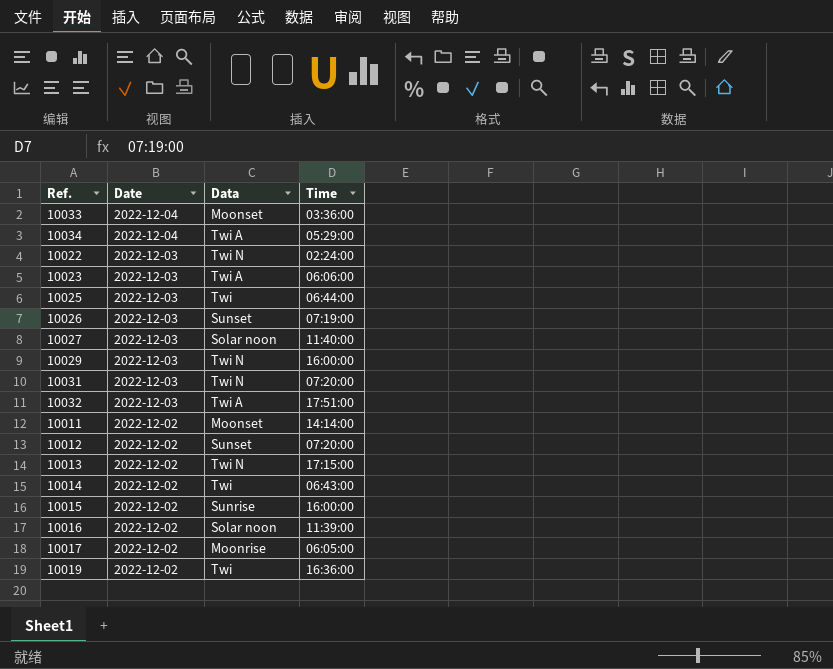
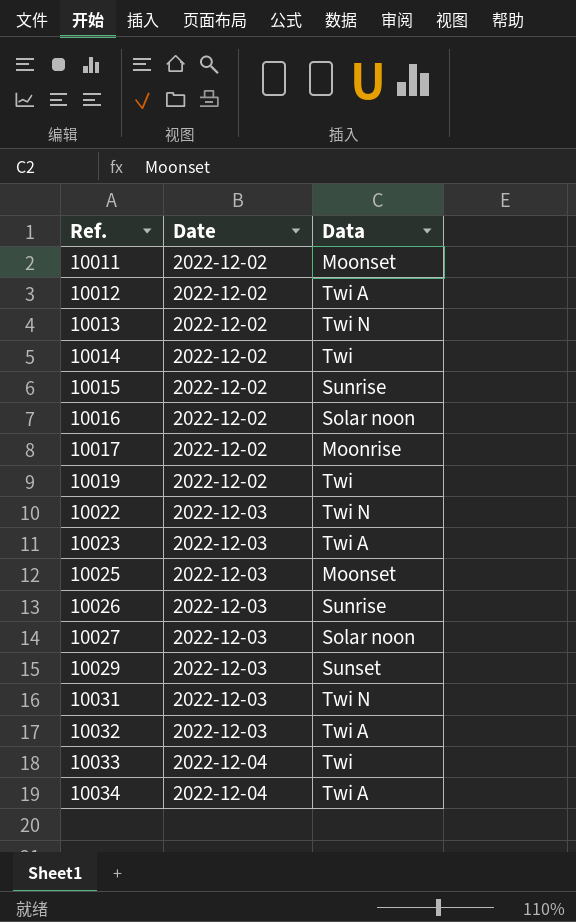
row order: Date descending -> Ref. ascending
column Time | position: 4 -> none
10012 | Data: Sunset -> Twi A
10025 | Data: Twi -> Moonset
10026 | Data: Sunset -> Sunrise
10029 | Data: Twi N -> Sunset
10033 | Data: Moonset -> Twi

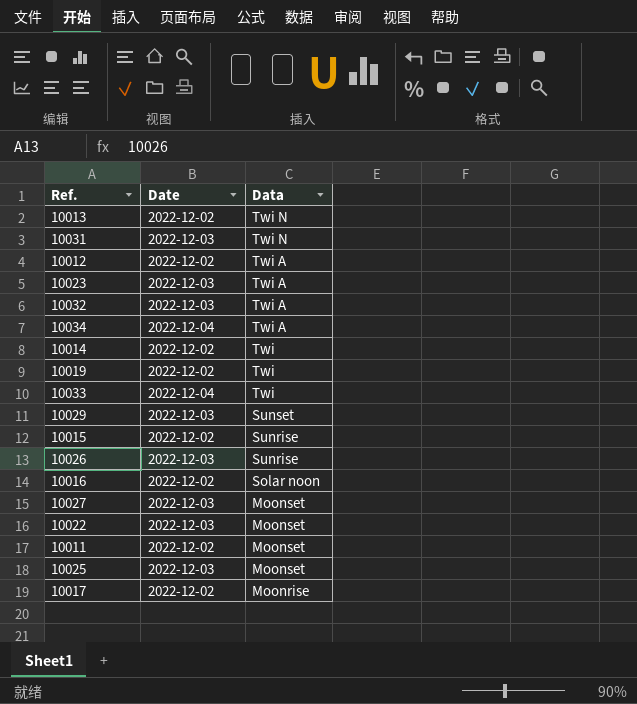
row order: Ref. ascending -> Data descending
10027 | Data: Solar noon -> Moonset
10022 | Data: Twi N -> Moonset

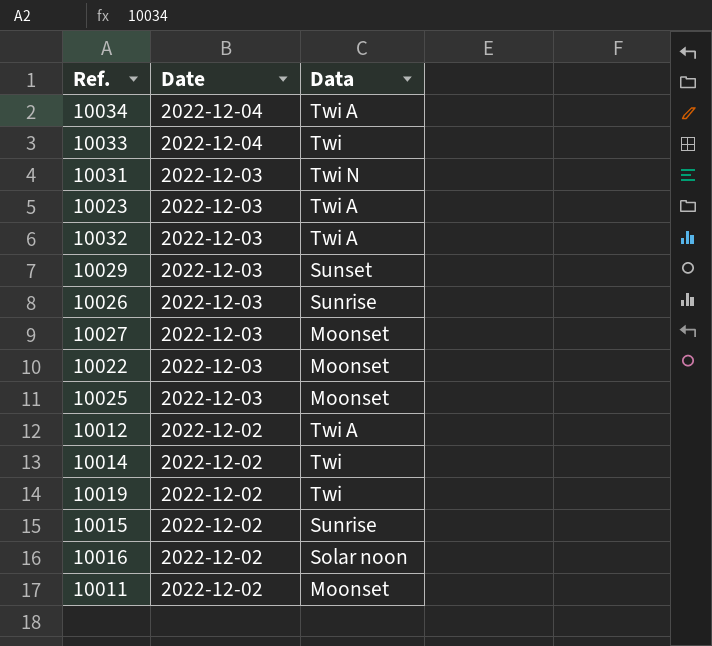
row order: Data descending -> Date descending
row 10013: 2022-12-02 | Twi N -> none
row 10017: 2022-12-02 | Moonrise -> none

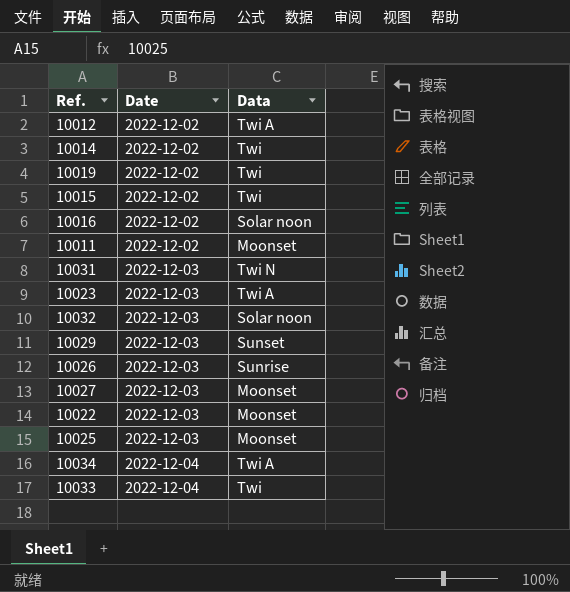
row order: Date descending -> Date ascending
10015 | Data: Sunrise -> Twi
10032 | Data: Twi A -> Solar noon

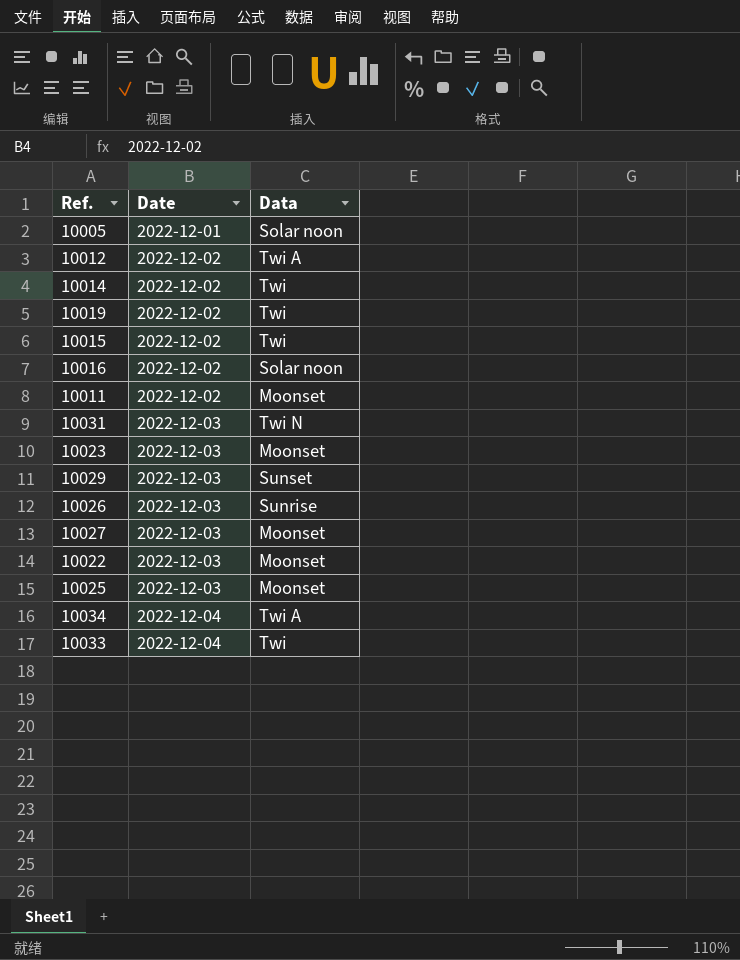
row 10032: 2022-12-03 | Solar noon -> none
row 10005: none -> 2022-12-01 | Solar noon
10023 | Data: Twi A -> Moonset

